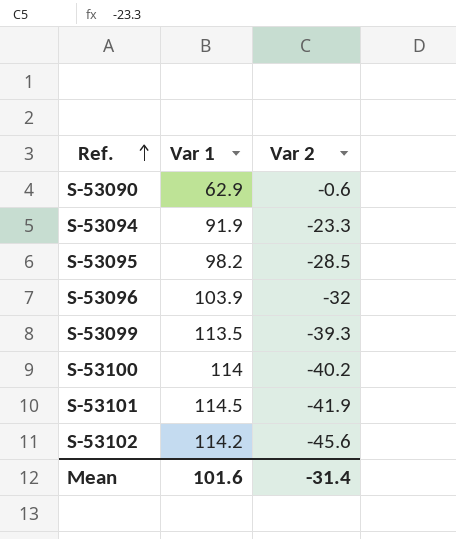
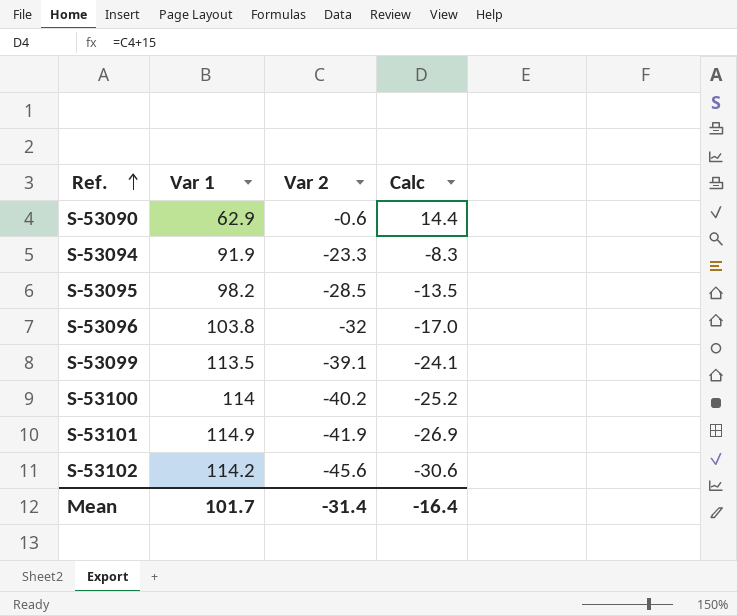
column Calc | formula: none -> [Var 2] + 15
S-53096 | Var 1: 103.9 -> 103.8
S-53099 | Var 2: -39.3 -> -39.1
S-53101 | Var 1: 114.5 -> 114.9
Mean | Var 1: 101.6 -> 101.7

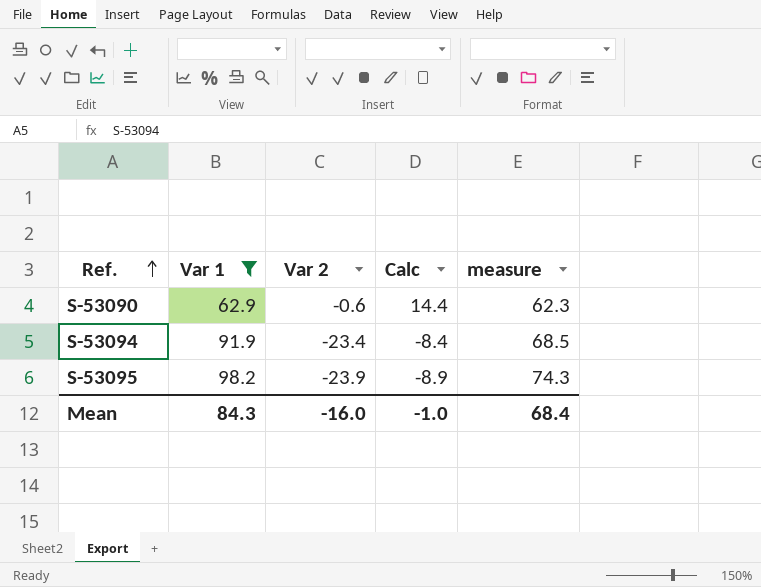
filter: none -> Var 1 <= 98.2
column measure | formula: none -> [Var 1] + [Var 2]
S-53094 | Var 2: -23.3 -> -23.4
S-53094 | Calc: -8.3 -> -8.4
S-53095 | Var 2: -28.5 -> -23.9
S-53095 | Calc: -13.5 -> -8.9
Mean | Var 1: 101.7 -> 84.3
Mean | Var 2: -31.4 -> -16.0
Mean | Calc: -16.4 -> -1.0

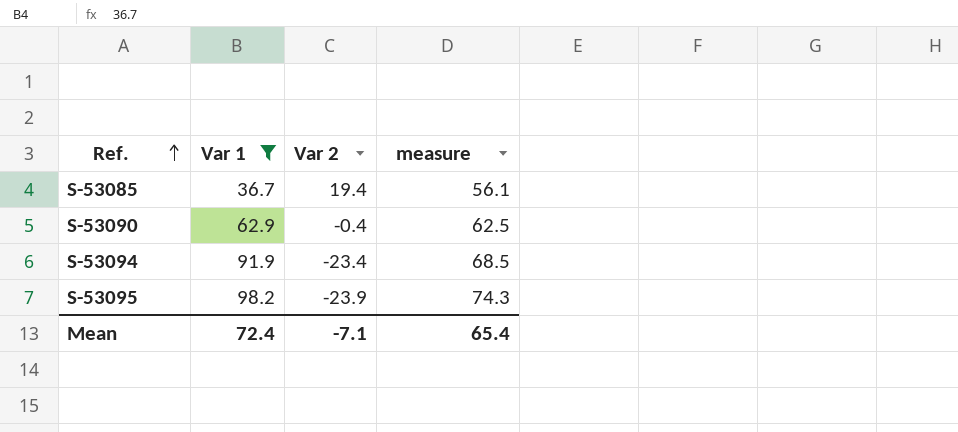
column Calc | formula: [Var 2] + 15 -> none
row S-53085: none -> 36.7 | 19.4 | 56.1
S-53090 | Var 2: -0.6 -> -0.4
S-53090 | measure: 62.3 -> 62.5
Mean | Var 1: 84.3 -> 72.4
Mean | Var 2: -16.0 -> -7.1
Mean | measure: 68.4 -> 65.4

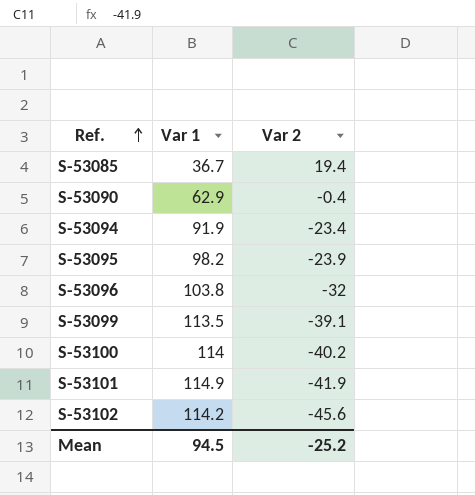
filter: Var 1 <= 98.2 -> none
column measure | formula: [Var 1] + [Var 2] -> none
Mean | Var 1: 72.4 -> 94.5
Mean | Var 2: -7.1 -> -25.2

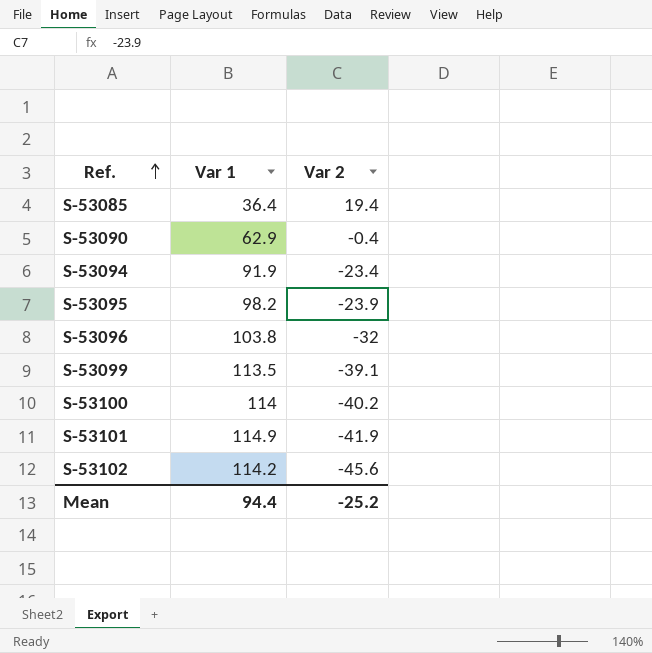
S-53085 | Var 1: 36.7 -> 36.4
Mean | Var 1: 94.5 -> 94.4

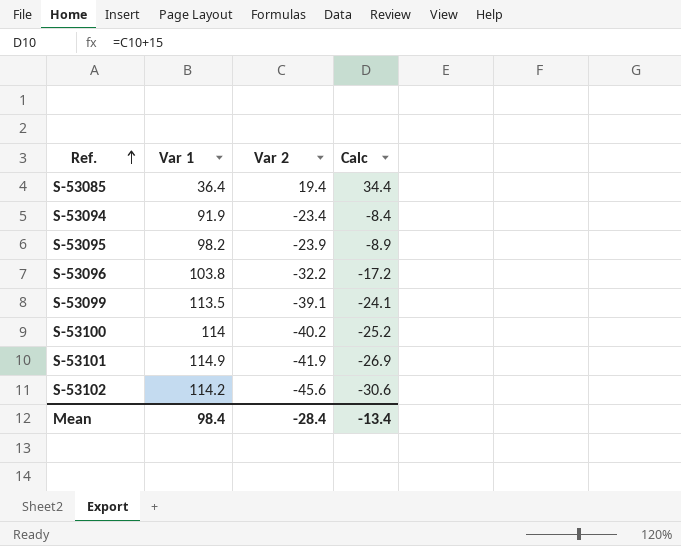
column Calc | formula: none -> [Var 2] + 15
row S-53090: 62.9 | -0.4 -> none
S-53096 | Var 2: -32 -> -32.2
Mean | Var 1: 94.4 -> 98.4
Mean | Var 2: -25.2 -> -28.4

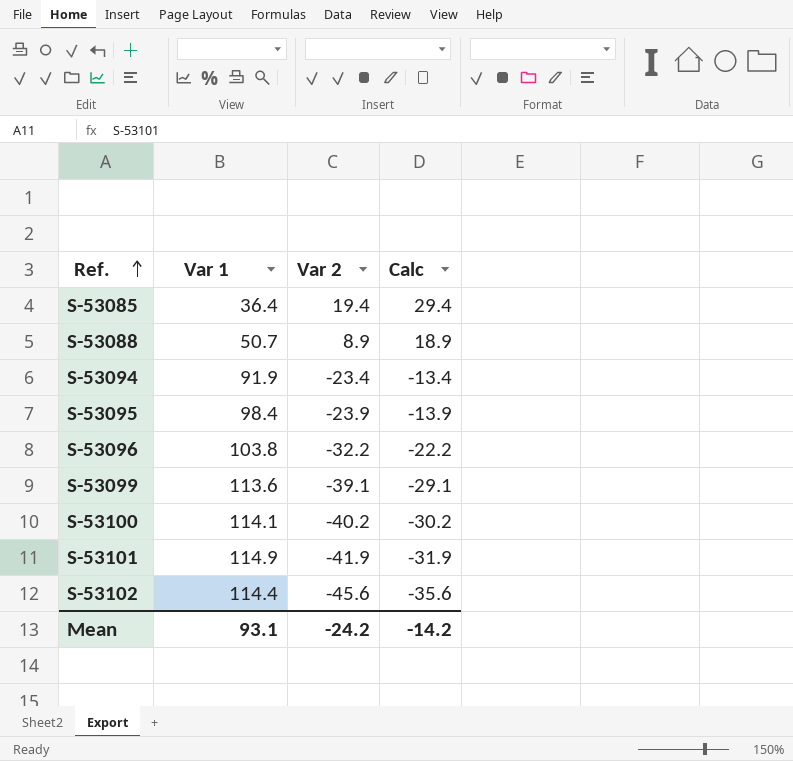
column Calc | formula: [Var 2] + 15 -> [Var 2] + 10
row S-53088: none -> 50.7 | 8.9 | 18.9
S-53095 | Var 1: 98.2 -> 98.4
S-53099 | Var 1: 113.5 -> 113.6
S-53100 | Var 1: 114 -> 114.1
S-53102 | Var 1: 114.2 -> 114.4
Mean | Var 1: 98.4 -> 93.1
Mean | Var 2: -28.4 -> -24.2
Mean | Calc: -13.4 -> -14.2

